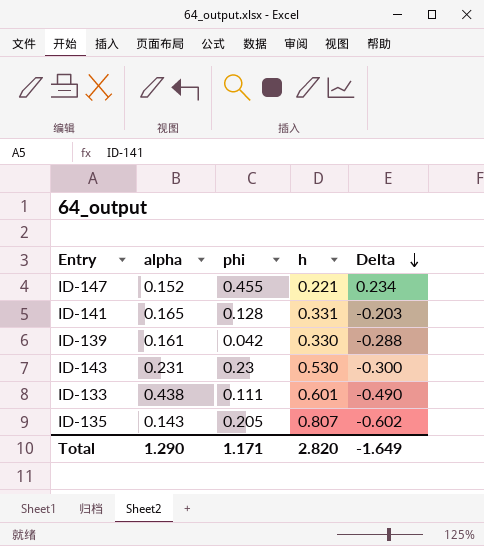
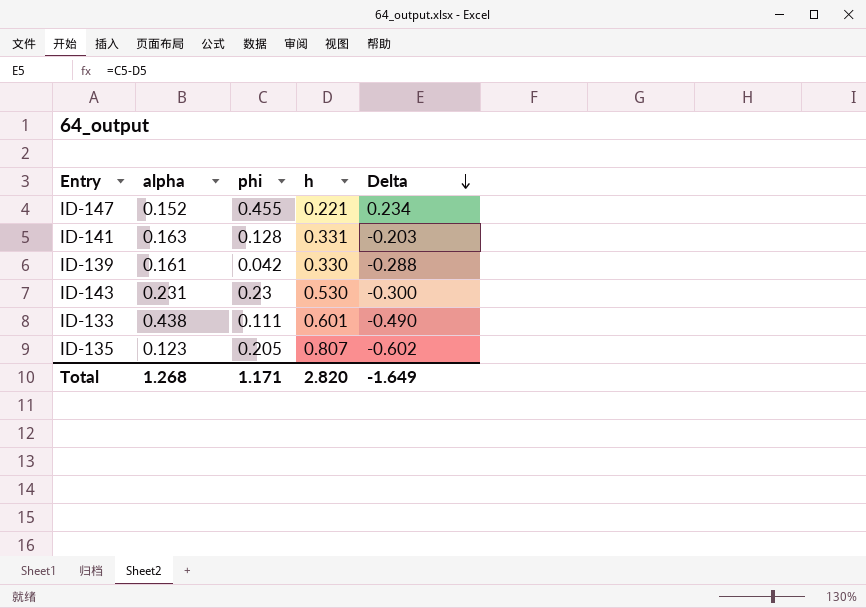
ID-141 | alpha: 0.165 -> 0.163
ID-135 | alpha: 0.143 -> 0.123
Total | alpha: 1.290 -> 1.268

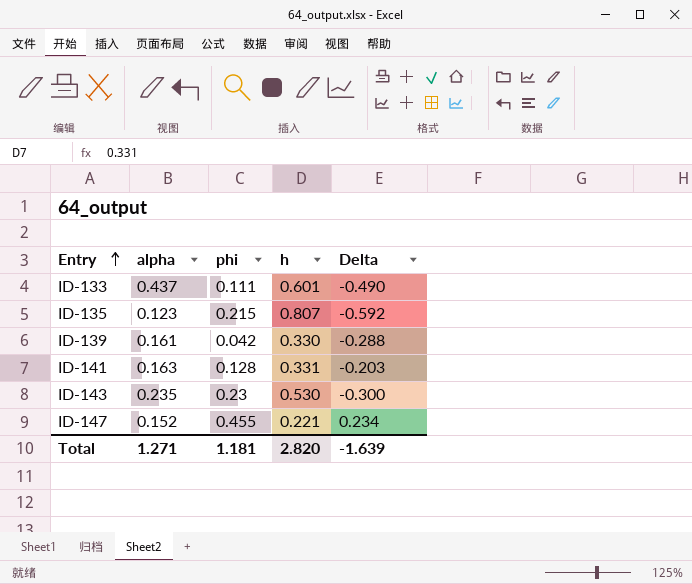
row order: Delta descending -> Entry ascending
ID-133 | alpha: 0.438 -> 0.437
ID-135 | phi: 0.205 -> 0.215
ID-135 | Delta: -0.602 -> -0.592
ID-143 | alpha: 0.231 -> 0.235
Total | alpha: 1.268 -> 1.271
Total | phi: 1.171 -> 1.181
Total | Delta: -1.649 -> -1.639

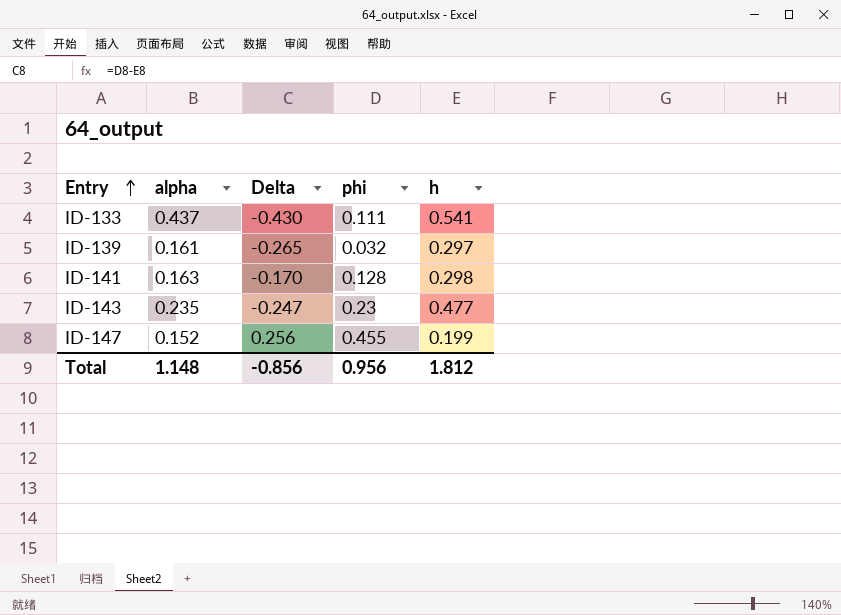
column Delta | position: 5 -> 3
row ID-135: 0.123 | 0.215 | 0.807 | -0.592 -> none
ID-133 | Delta: -0.490 -> -0.430
ID-133 | h: 0.601 -> 0.541
ID-139 | Delta: -0.288 -> -0.265
ID-139 | phi: 0.042 -> 0.032
ID-139 | h: 0.330 -> 0.297
ID-141 | Delta: -0.203 -> -0.170
ID-141 | h: 0.331 -> 0.298
ID-143 | Delta: -0.300 -> -0.247
ID-143 | h: 0.530 -> 0.477
ID-147 | Delta: 0.234 -> 0.256
ID-147 | h: 0.221 -> 0.199
Total | alpha: 1.271 -> 1.148
Total | Delta: -1.639 -> -0.856
Total | phi: 1.181 -> 0.956
Total | h: 2.820 -> 1.812

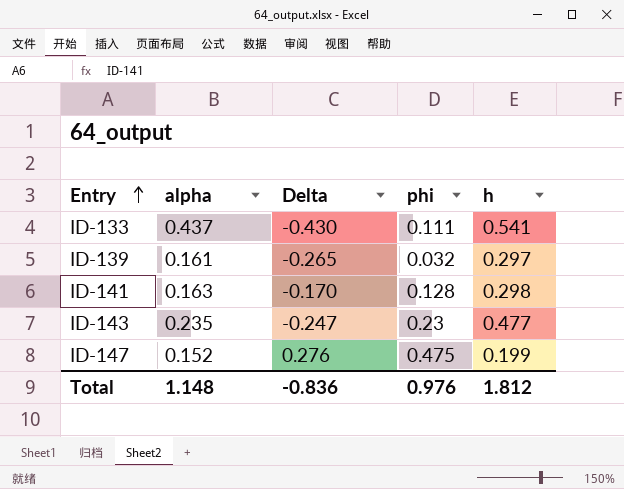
ID-147 | Delta: 0.256 -> 0.276
ID-147 | phi: 0.455 -> 0.475
Total | Delta: -0.856 -> -0.836
Total | phi: 0.956 -> 0.976

